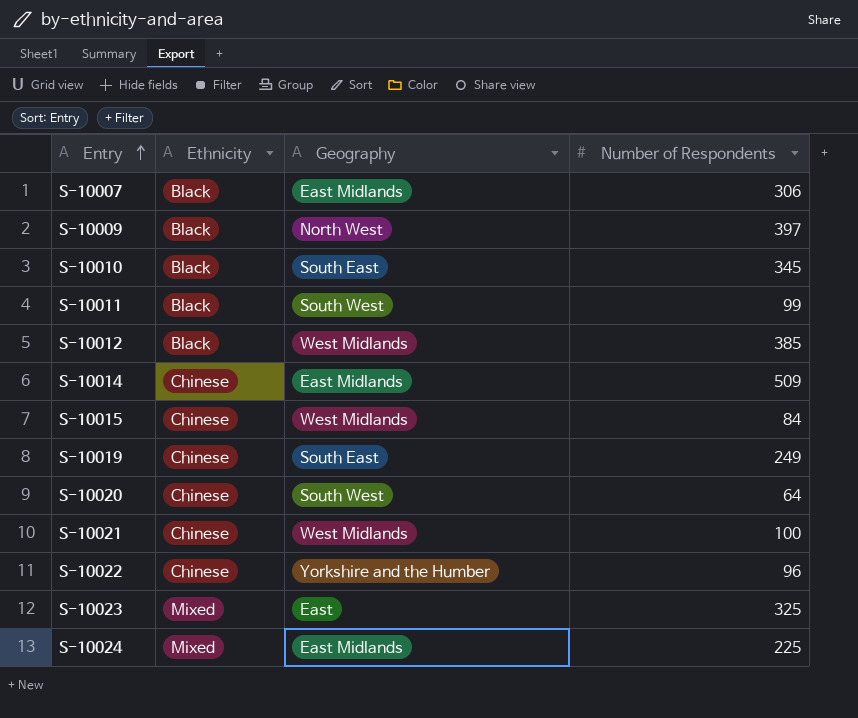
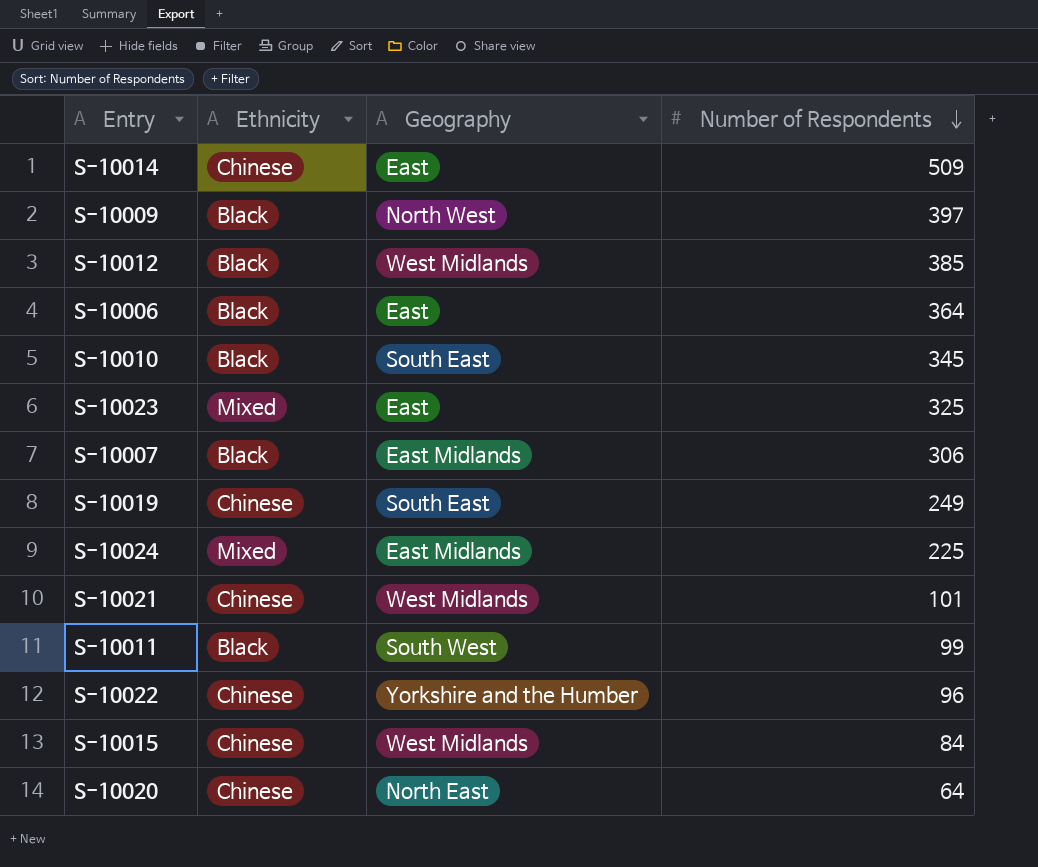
row order: Entry ascending -> Number of Respondents descending
S-10014 | Geography: East Midlands -> East
row S-10006: none -> Black | East | 364
S-10021 | Number of Respondents: 100 -> 101
S-10020 | Geography: South West -> North East

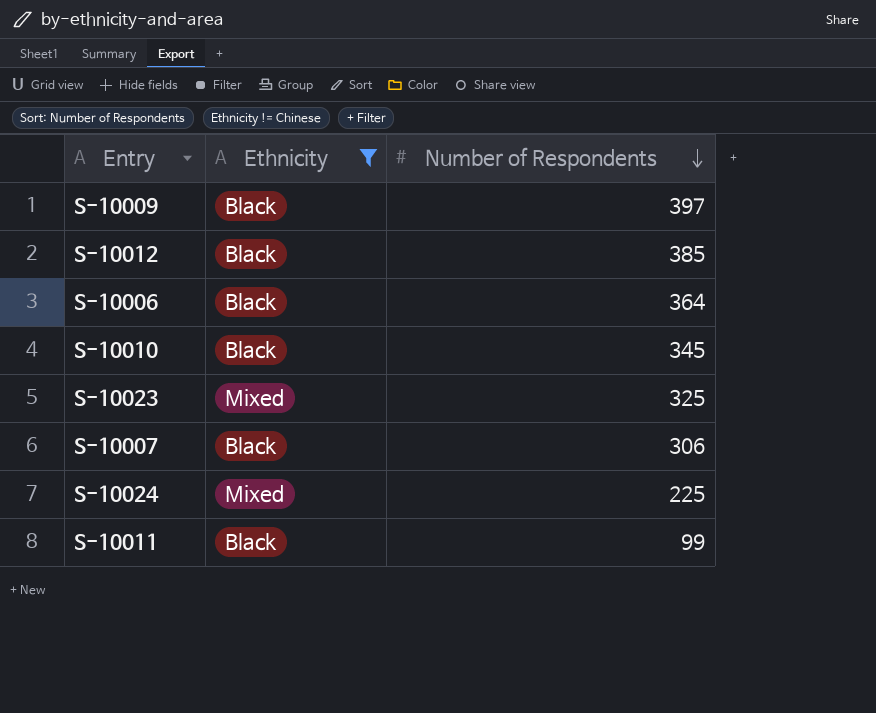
filter: none -> Ethnicity != Chinese
column Geography | position: 3 -> none

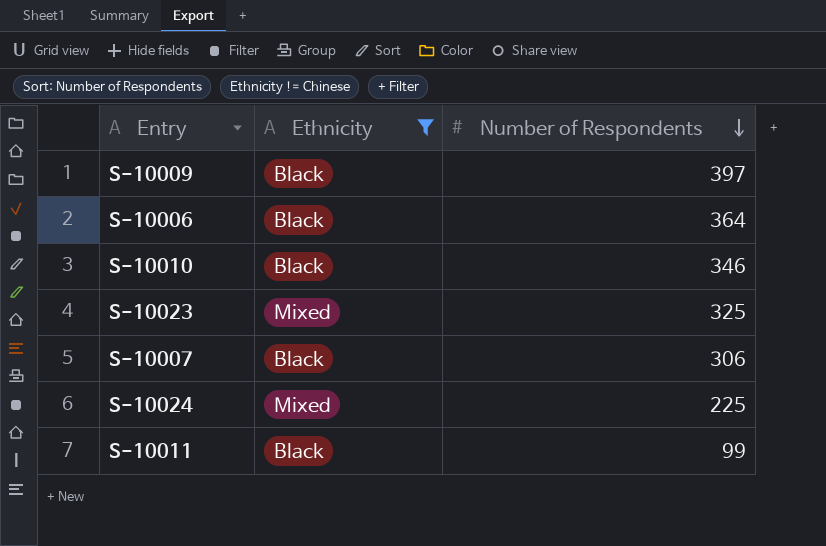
row S-10012: Black | 385 -> none
S-10010 | Number of Respondents: 345 -> 346

